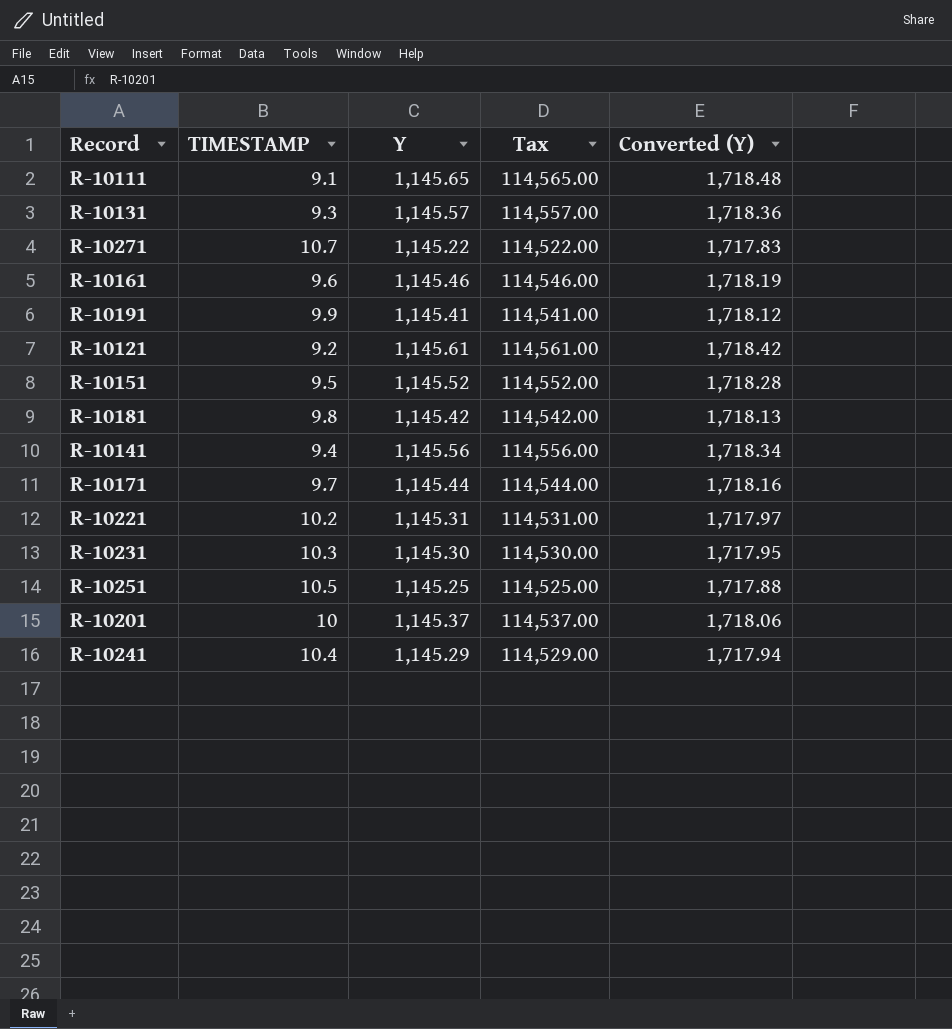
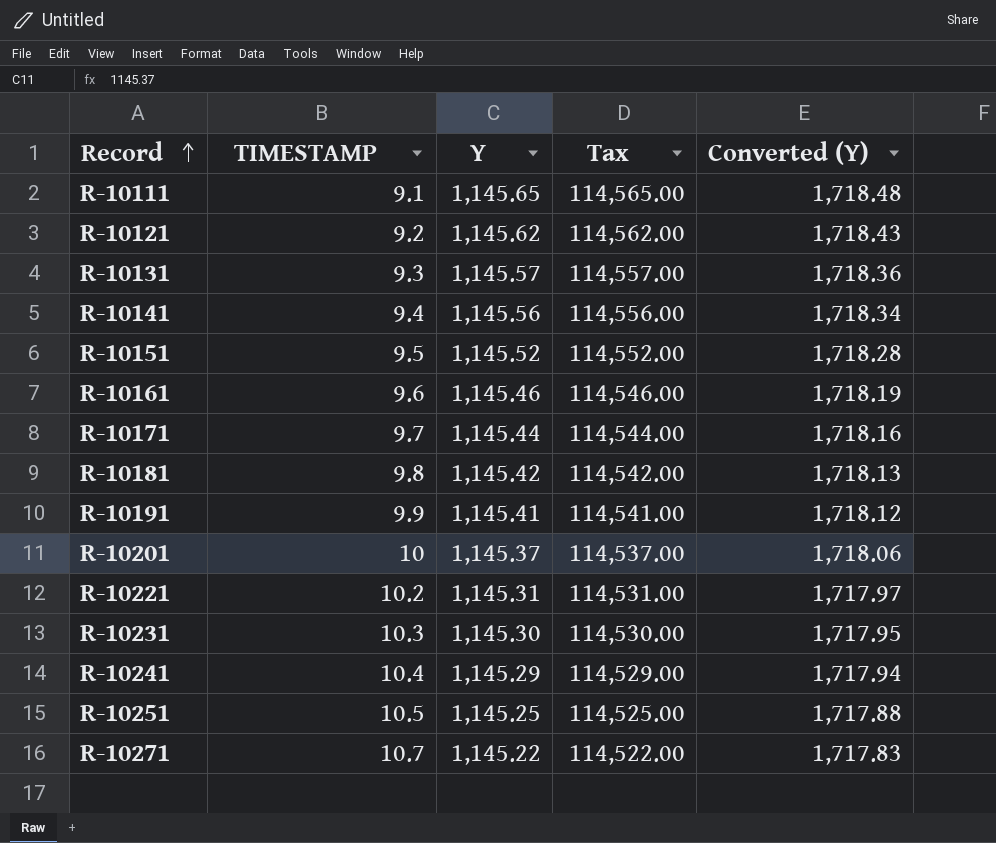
row order: none -> Record ascending
R-10121 | Y: 1,145.61 -> 1,145.62
R-10121 | Tax: 114,561.00 -> 114,562.00
R-10121 | Converted (Y): 1,718.42 -> 1,718.43

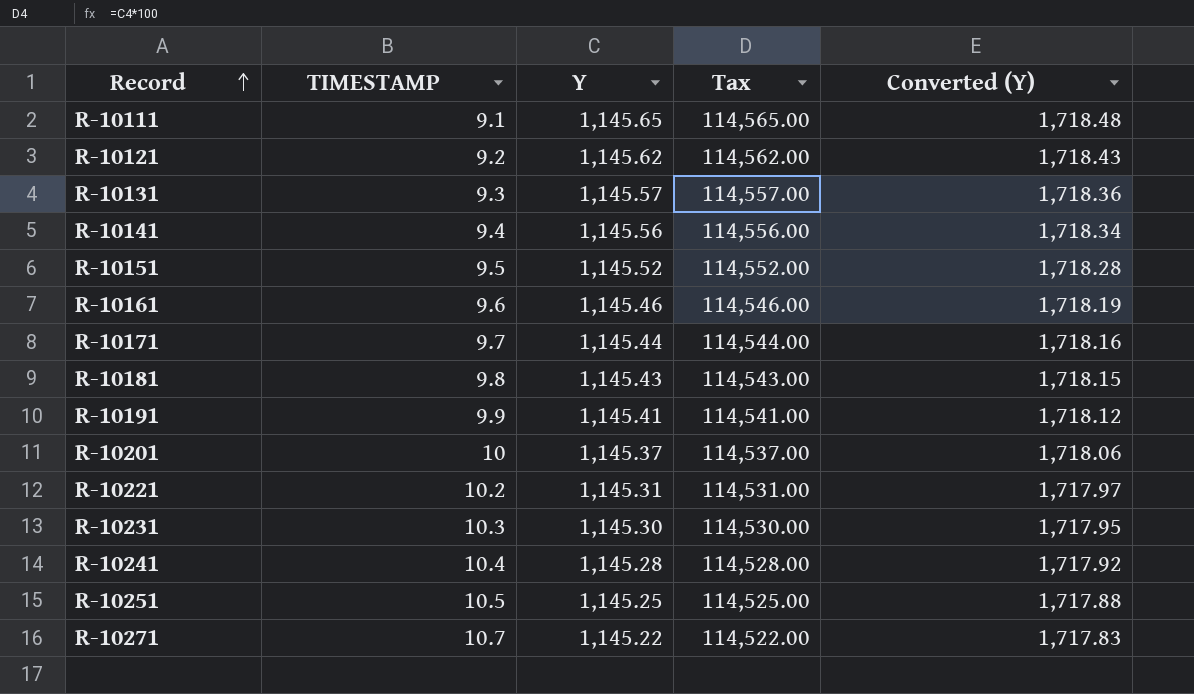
R-10181 | Y: 1,145.42 -> 1,145.43
R-10181 | Tax: 114,542.00 -> 114,543.00
R-10181 | Converted (Y): 1,718.13 -> 1,718.15
R-10241 | Y: 1,145.29 -> 1,145.28
R-10241 | Tax: 114,529.00 -> 114,528.00
R-10241 | Converted (Y): 1,717.94 -> 1,717.92

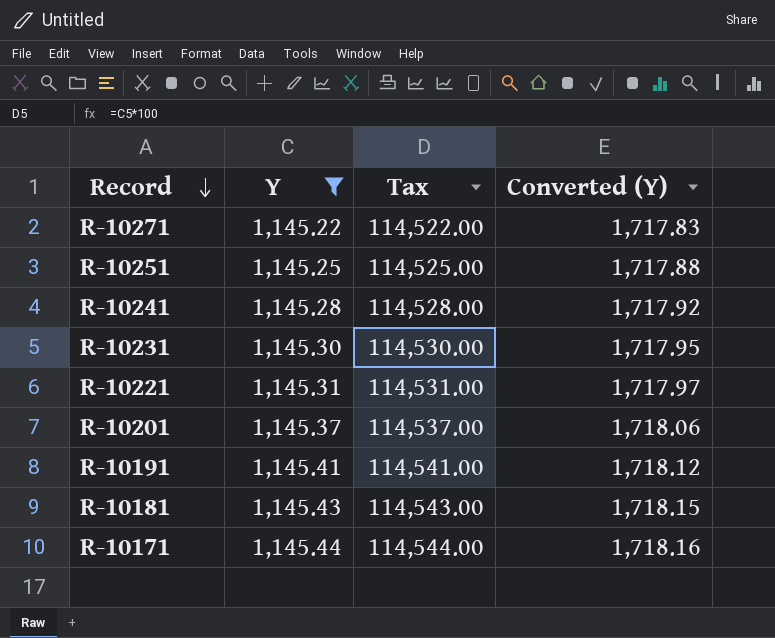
filter: none -> Y <= 1,145.44
row order: Record ascending -> Record descending
column TIMESTAMP | position: 2 -> none

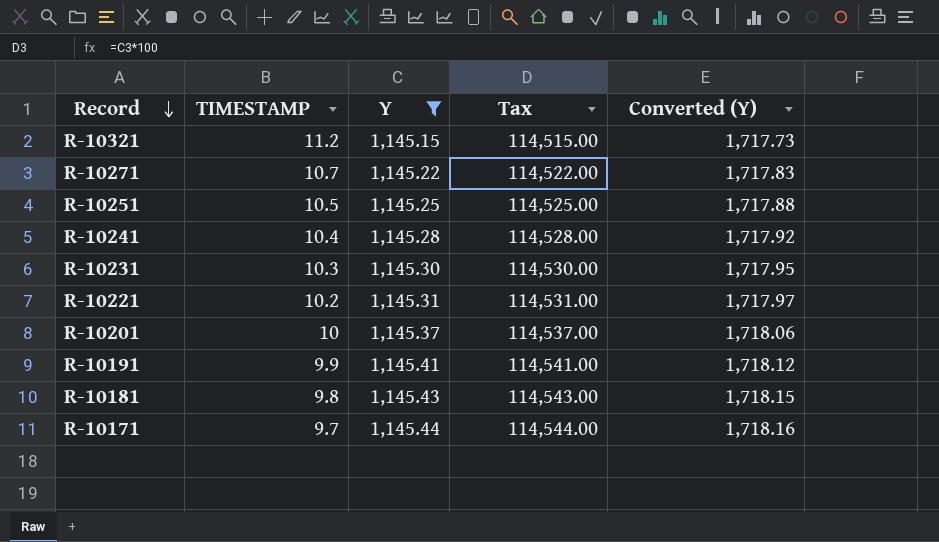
column TIMESTAMP | position: none -> 2
row R-10321: none -> 11.2 | 1,145.15 | 114,515.00 | 1,717.73

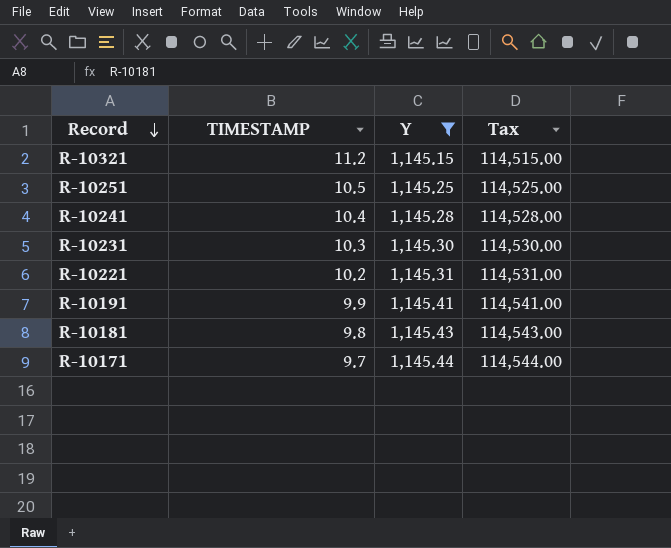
column Converted (Y) | formula: [Y] * 1.5 -> none
row R-10271: 10.7 | 1,145.22 | 114,522.00 | 1,717.83 -> none
row R-10201: 10 | 1,145.37 | 114,537.00 | 1,718.06 -> none

